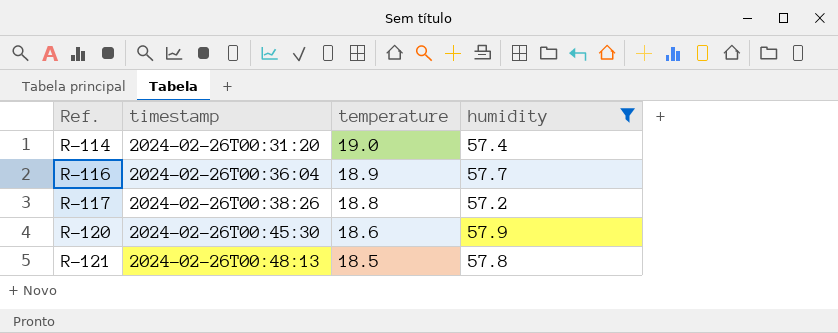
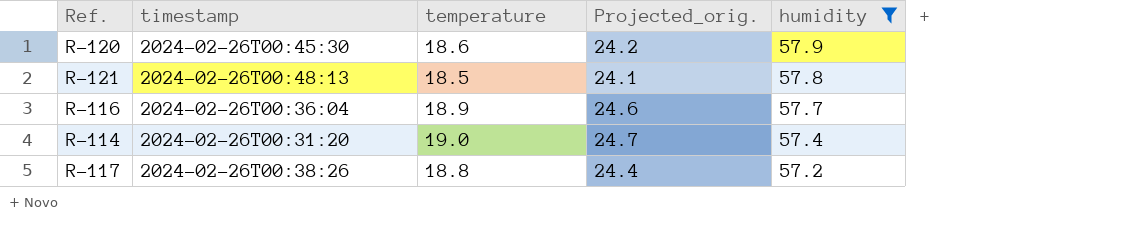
row order: Ref. ascending -> humidity descending
column Projected_orig. | formula: none -> [temperature] * 1.3

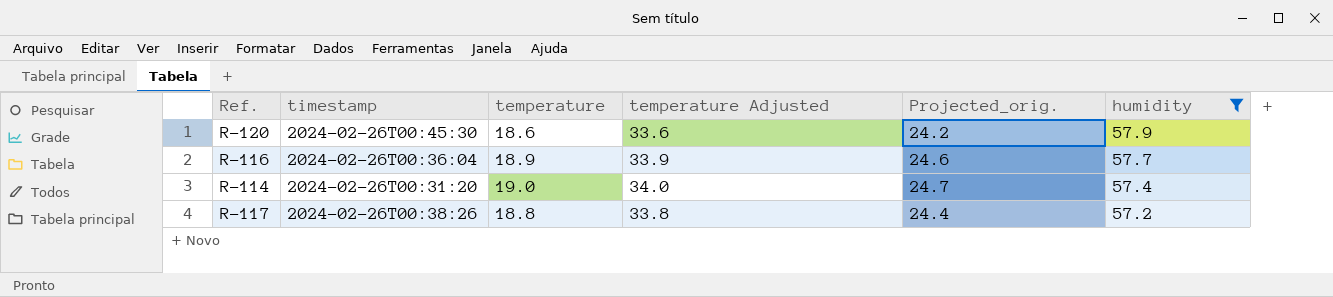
column temperature Adjusted | formula: none -> [temperature] + 15
row R-121: 2024-02-26T00:48:13 | 18.5 | 24.1 | 57.8 -> none

